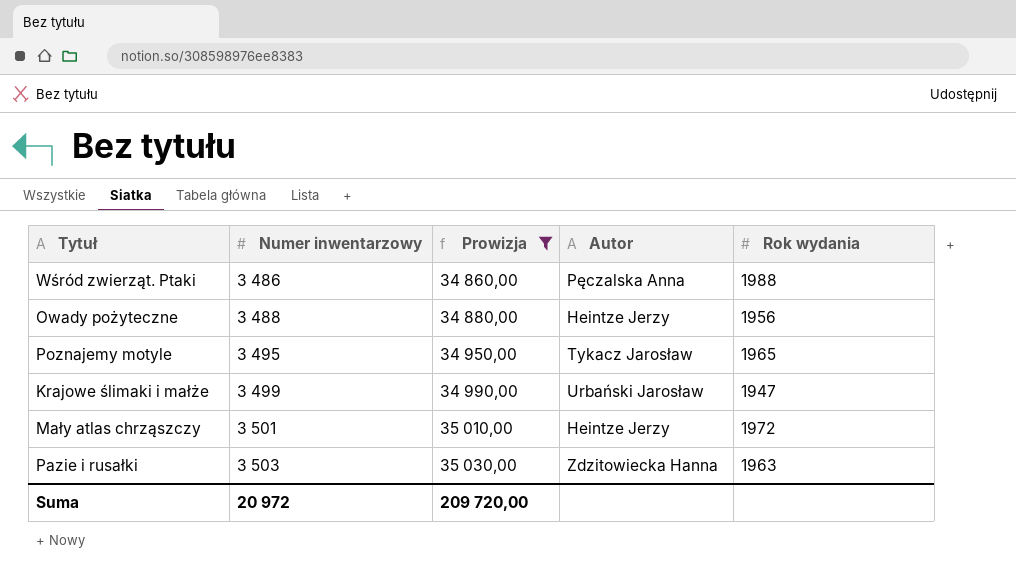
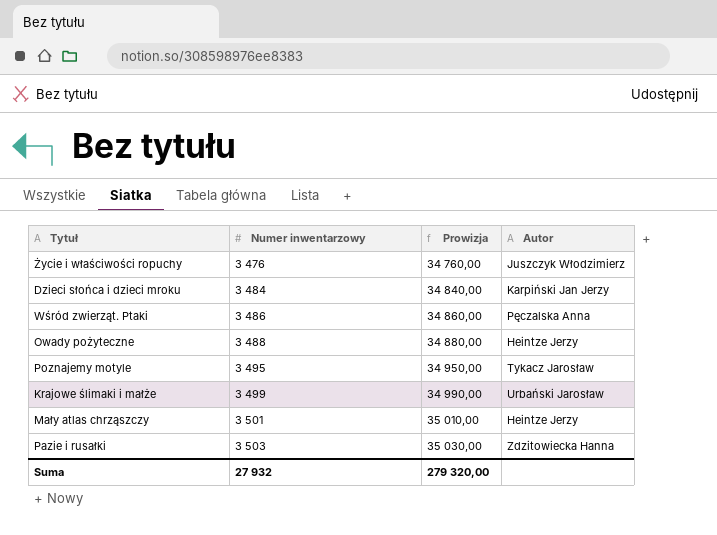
filter: Prowizja >= 34 860,00 -> none
column Rok wydania | position: 5 -> none
Suma | Numer inwentarzowy: 20 972 -> 27 932
Suma | Prowizja: 209 720,00 -> 279 320,00

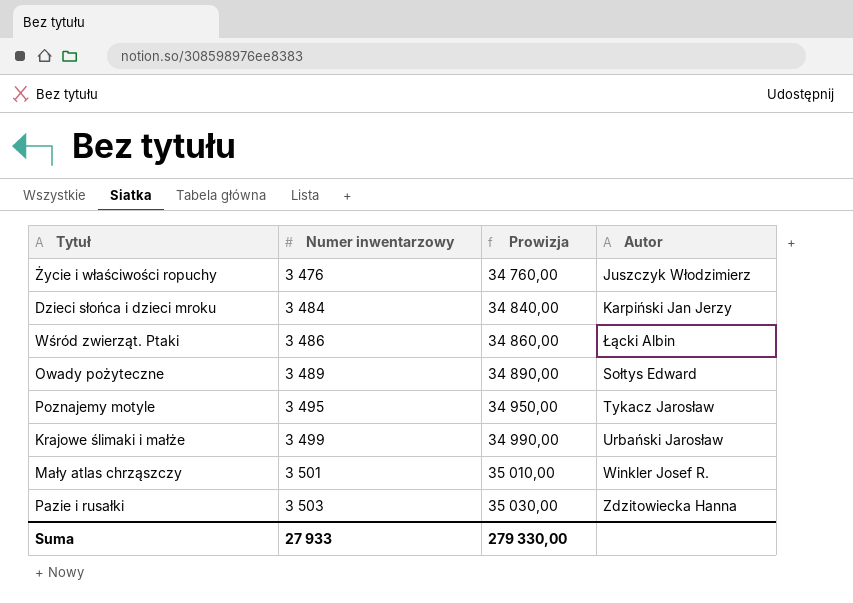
Wśród zwierząt. Ptaki | Autor: Pęczalska Anna -> Łącki Albin
Owady pożyteczne | Numer inwentarzowy: 3 488 -> 3 489
Owady pożyteczne | Prowizja: 34 880,00 -> 34 890,00
Owady pożyteczne | Autor: Heintze Jerzy -> Sołtys Edward
Mały atlas chrząszczy | Autor: Heintze Jerzy -> Winkler Josef R.
Suma | Numer inwentarzowy: 27 932 -> 27 933
Suma | Prowizja: 279 320,00 -> 279 330,00

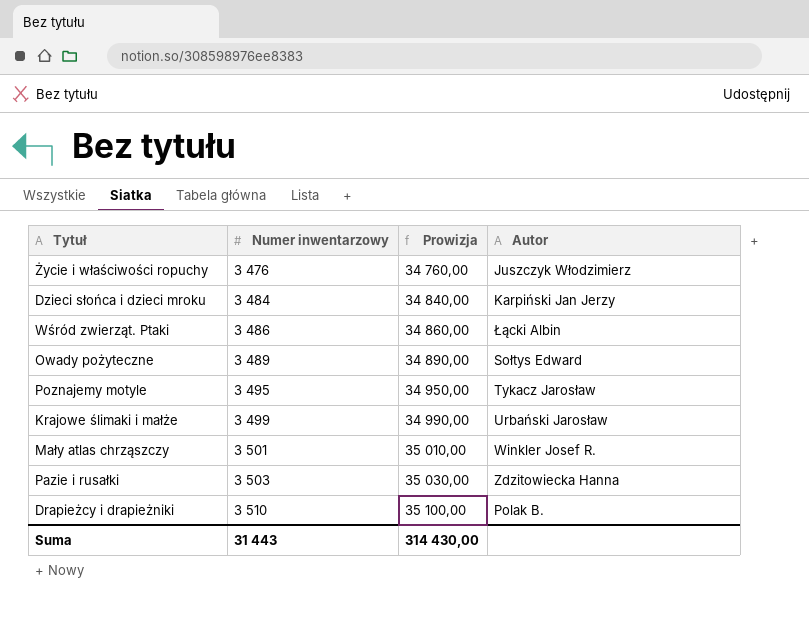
row Drapieżcy i drapieżniki: none -> 3 510 | 35 100,00 | Polak B.
Suma | Numer inwentarzowy: 27 933 -> 31 443
Suma | Prowizja: 279 330,00 -> 314 430,00

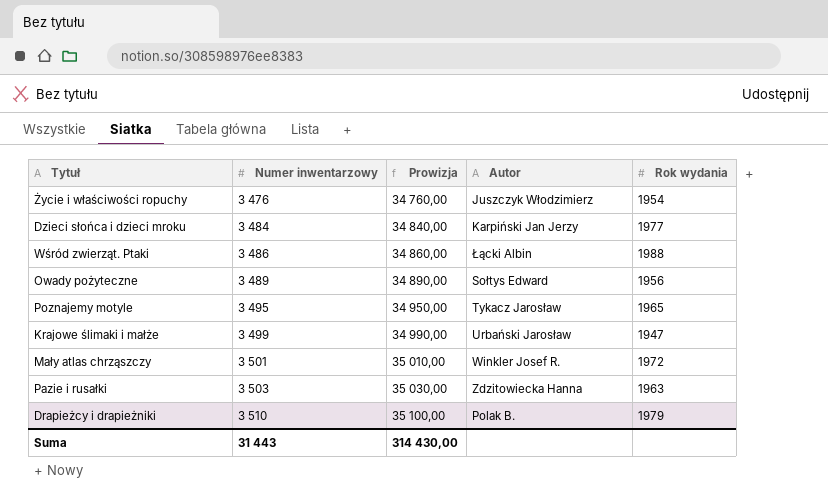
column Rok wydania | position: none -> 5

